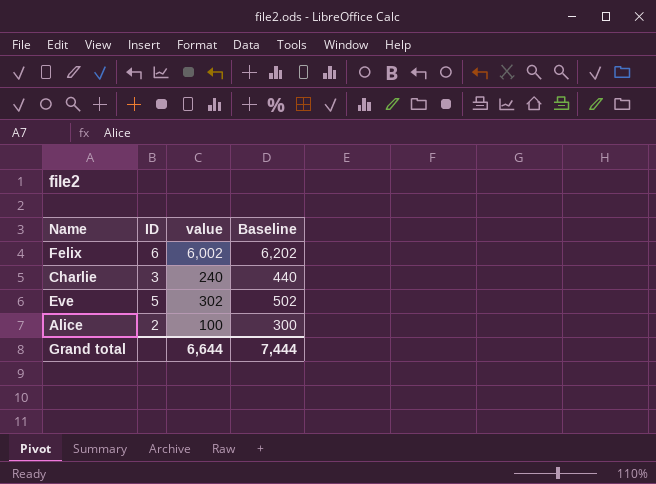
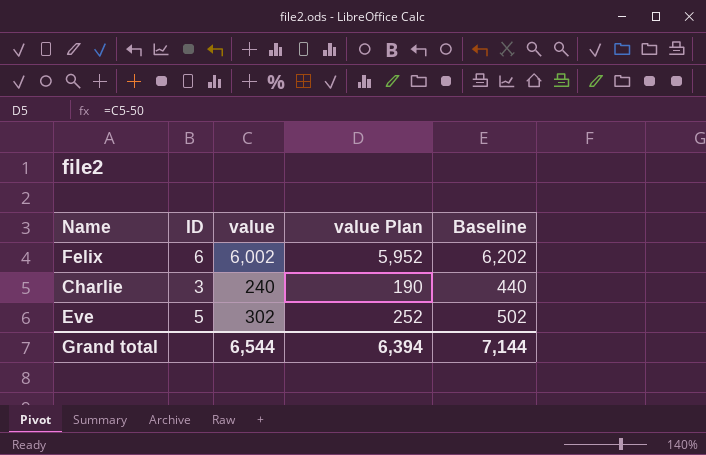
column value Plan | formula: none -> [value] - 50
row Alice: 2 | 100 | 300 -> none
Grand total | value: 6,644 -> 6,544
Grand total | Baseline: 7,444 -> 7,144

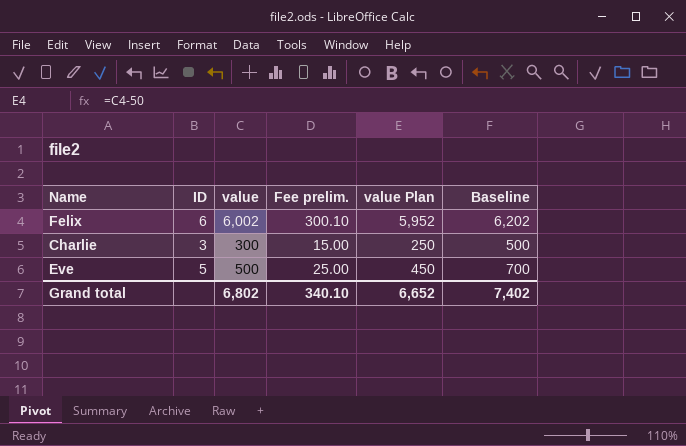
column Fee prelim. | formula: none -> [value] * 0.05
Charlie | value: 240 -> 300
Charlie | value Plan: 190 -> 250
Charlie | Baseline: 440 -> 500
Eve | value: 302 -> 500
Eve | value Plan: 252 -> 450
Eve | Baseline: 502 -> 700
Grand total | value: 6,544 -> 6,802
Grand total | value Plan: 6,394 -> 6,652
Grand total | Baseline: 7,144 -> 7,402

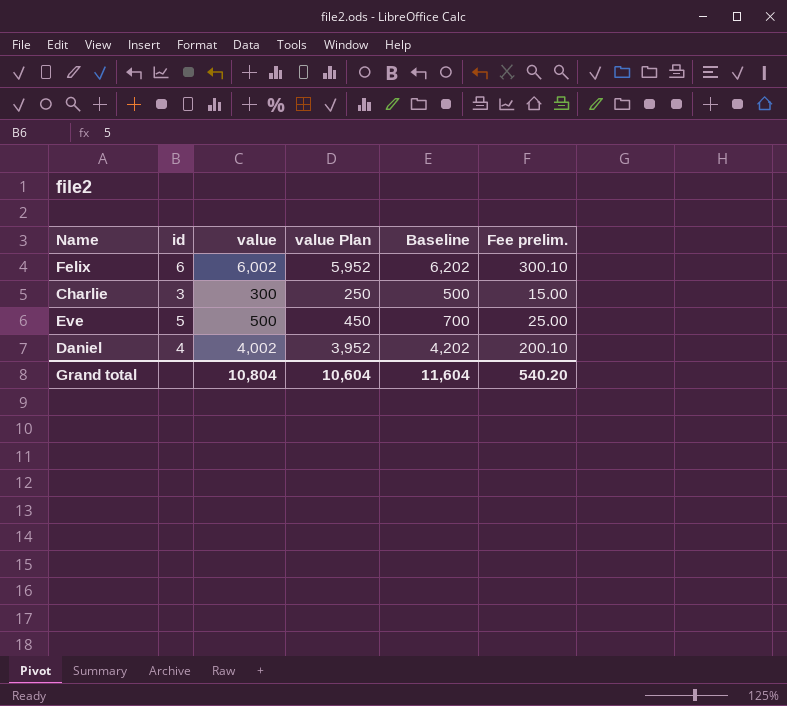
column name: ID -> id
column Fee prelim. | position: 4 -> 6
row Daniel: none -> 4 | 4,002 | 3,952 | 4,202 | 200.10
Grand total | value: 6,802 -> 10,804
Grand total | value Plan: 6,652 -> 10,604
Grand total | Baseline: 7,402 -> 11,604
Grand total | Fee prelim.: 340.10 -> 540.20

